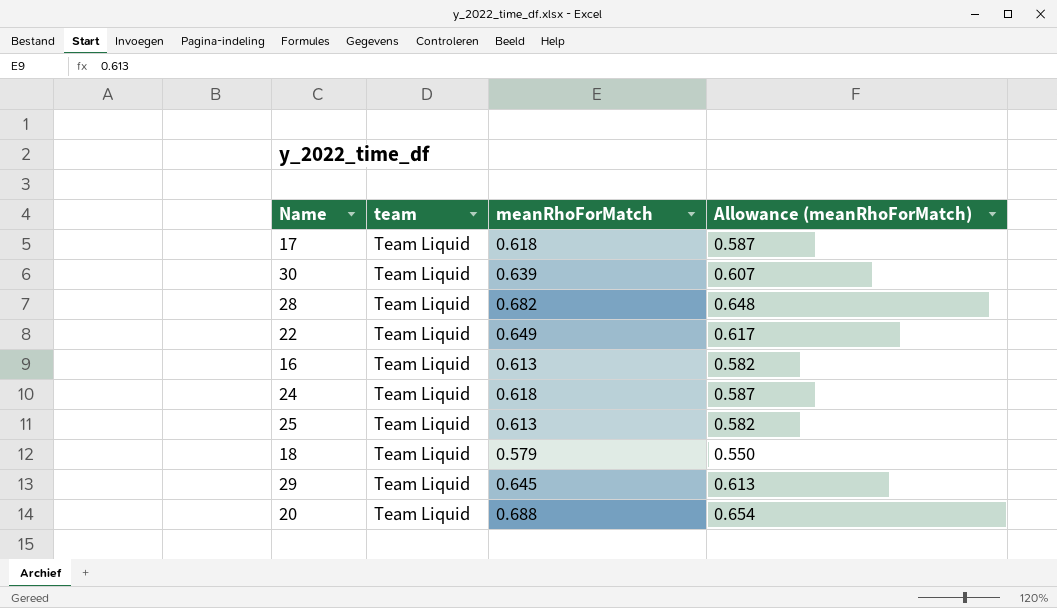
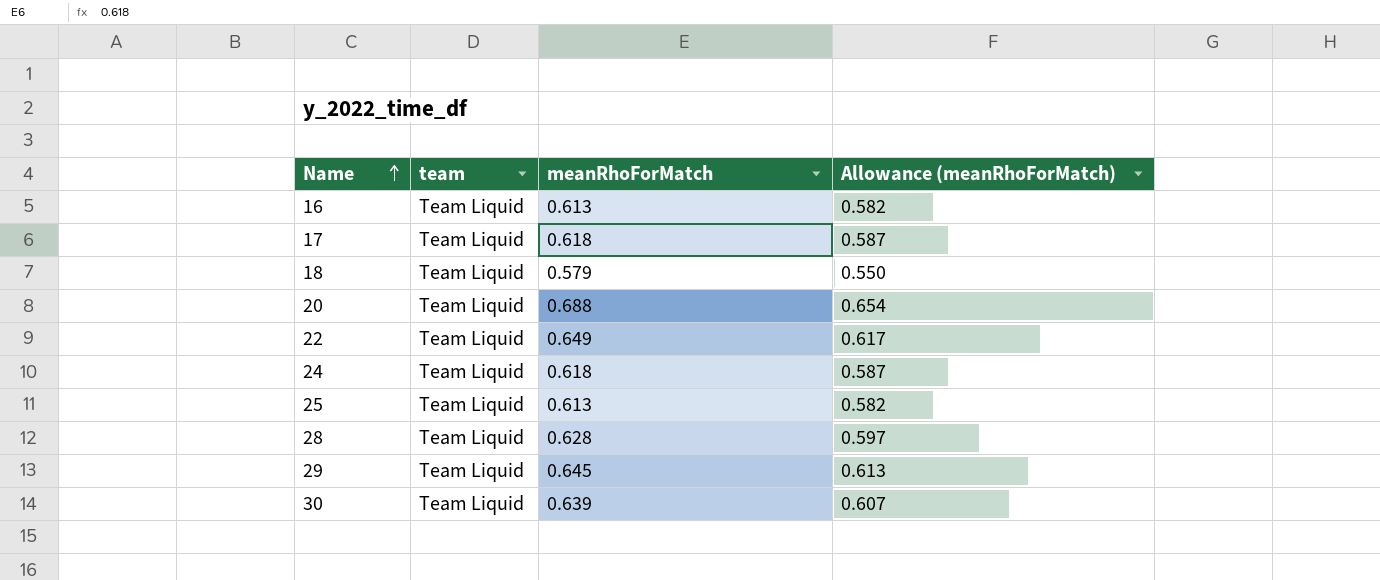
row order: none -> Name ascending
28 | meanRhoForMatch: 0.682 -> 0.628
28 | Allowance (meanRhoForMatch): 0.648 -> 0.597

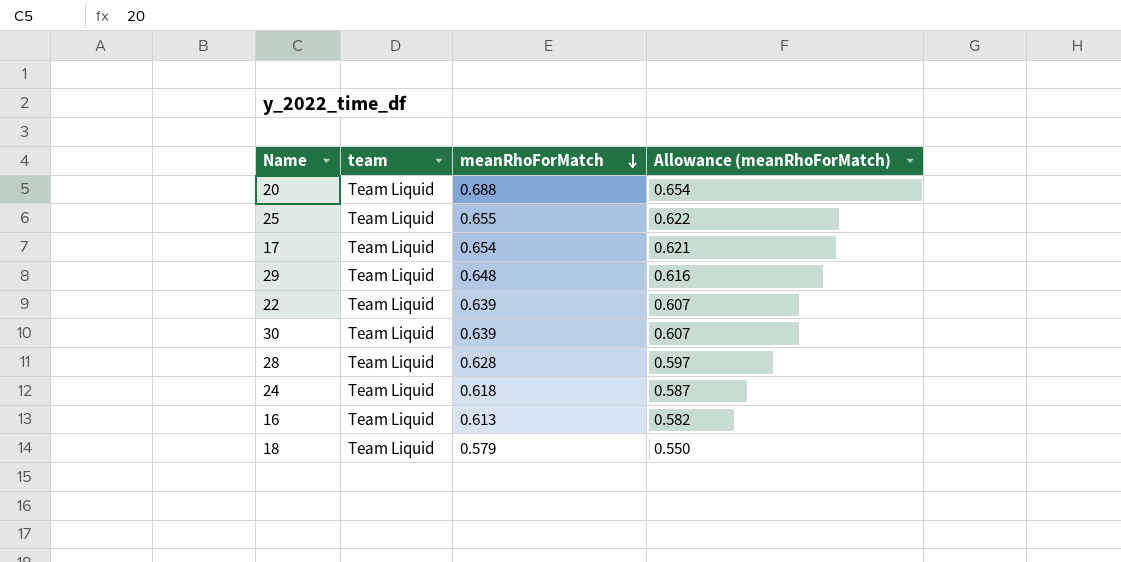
row order: Name ascending -> meanRhoForMatch descending
25 | meanRhoForMatch: 0.613 -> 0.655
25 | Allowance (meanRhoForMatch): 0.582 -> 0.622
17 | meanRhoForMatch: 0.618 -> 0.654
17 | Allowance (meanRhoForMatch): 0.587 -> 0.621
29 | meanRhoForMatch: 0.645 -> 0.648
29 | Allowance (meanRhoForMatch): 0.613 -> 0.616
22 | meanRhoForMatch: 0.649 -> 0.639
22 | Allowance (meanRhoForMatch): 0.617 -> 0.607

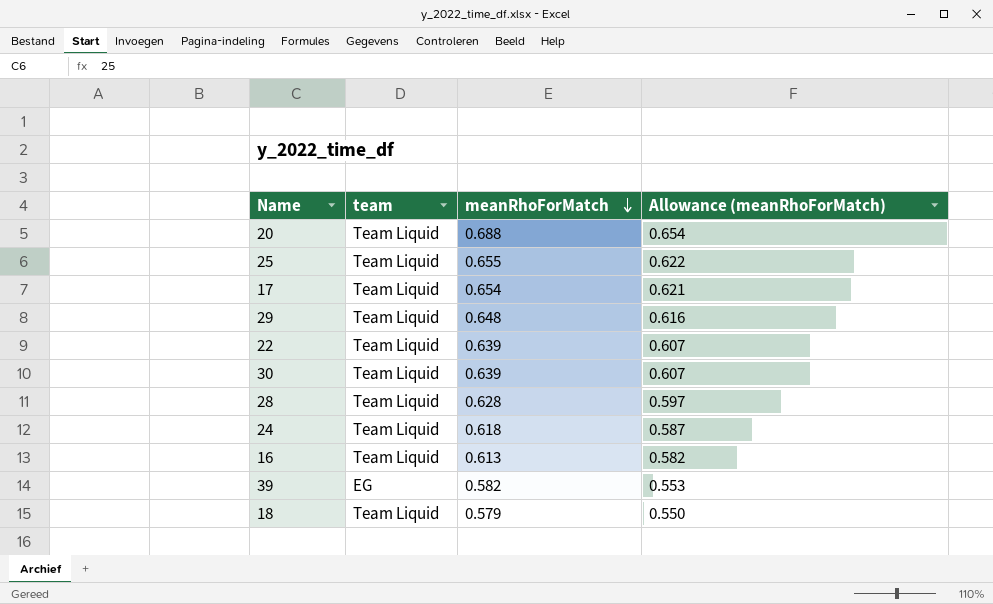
row 39: none -> EG | 0.582 | 0.553

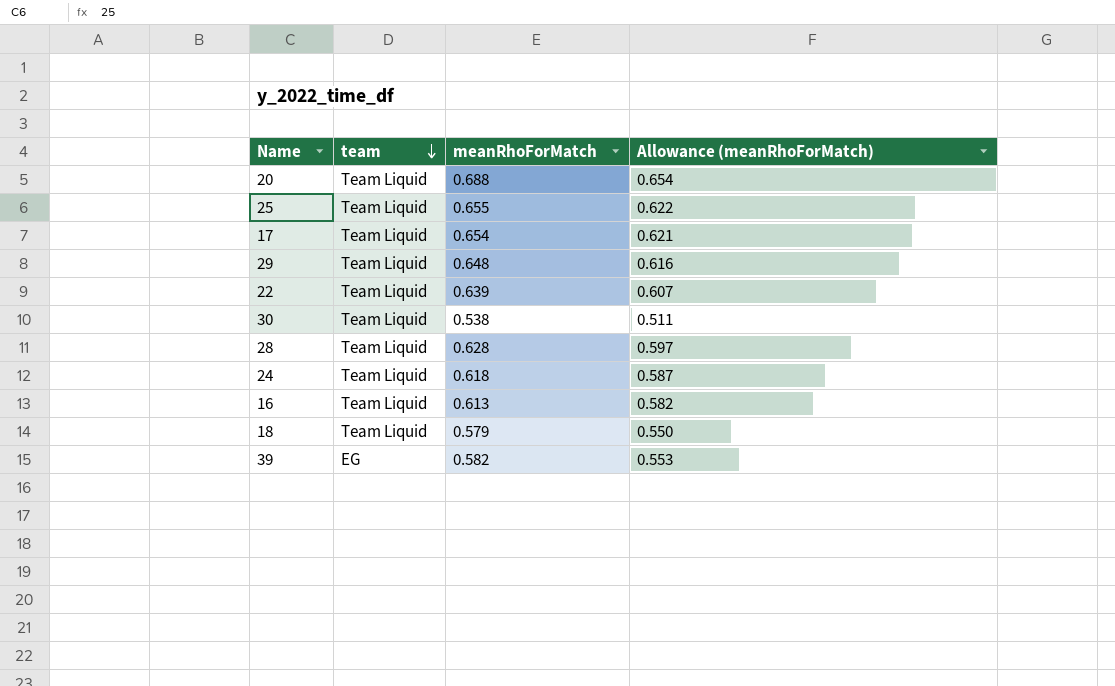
row order: meanRhoForMatch descending -> team descending
30 | meanRhoForMatch: 0.639 -> 0.538
30 | Allowance (meanRhoForMatch): 0.607 -> 0.511

